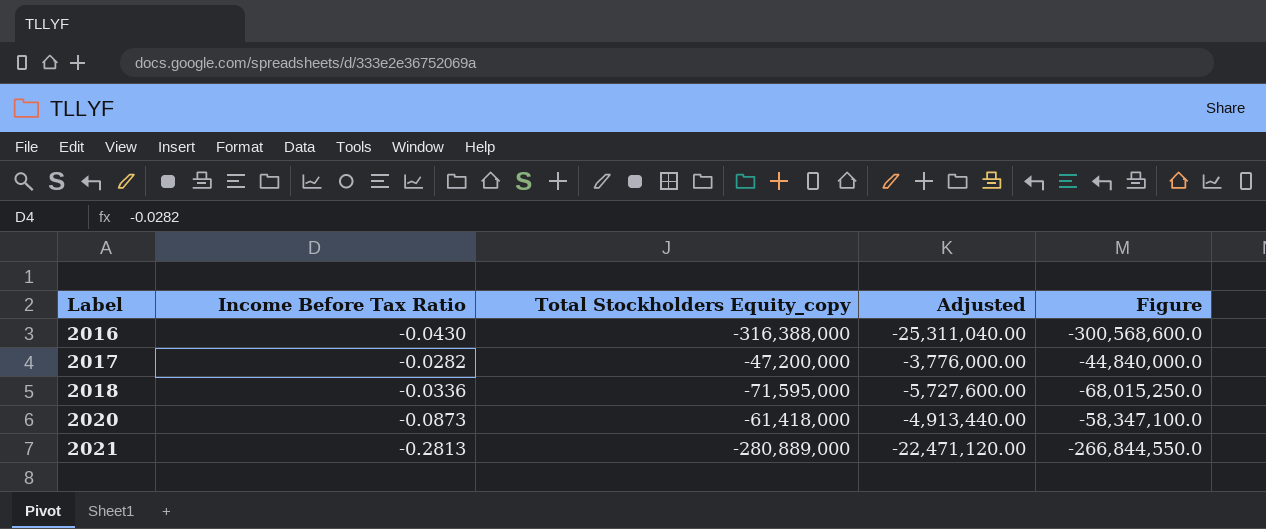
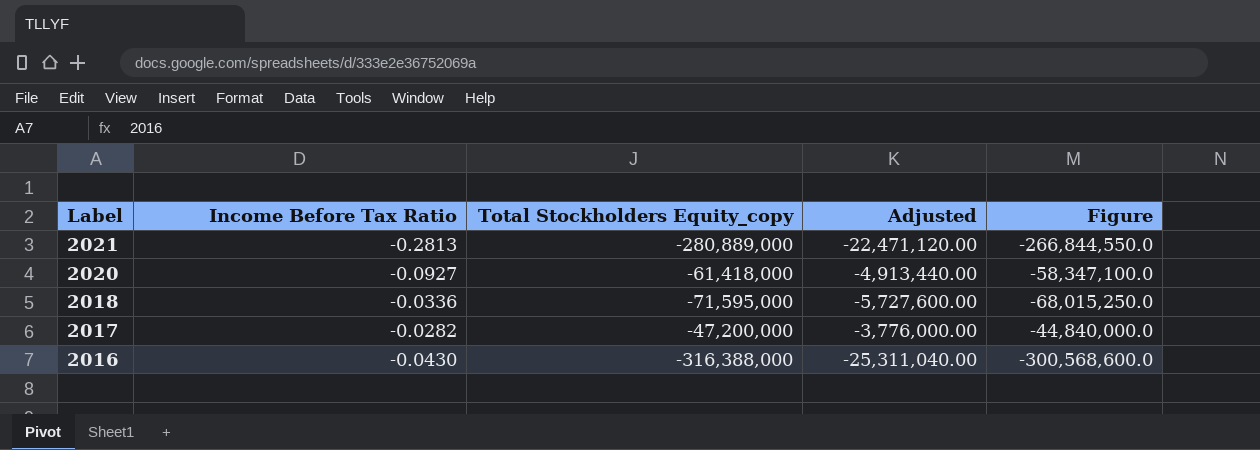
row order: Label ascending -> Label descending
2020 | Income Before Tax Ratio: -0.0873 -> -0.0927

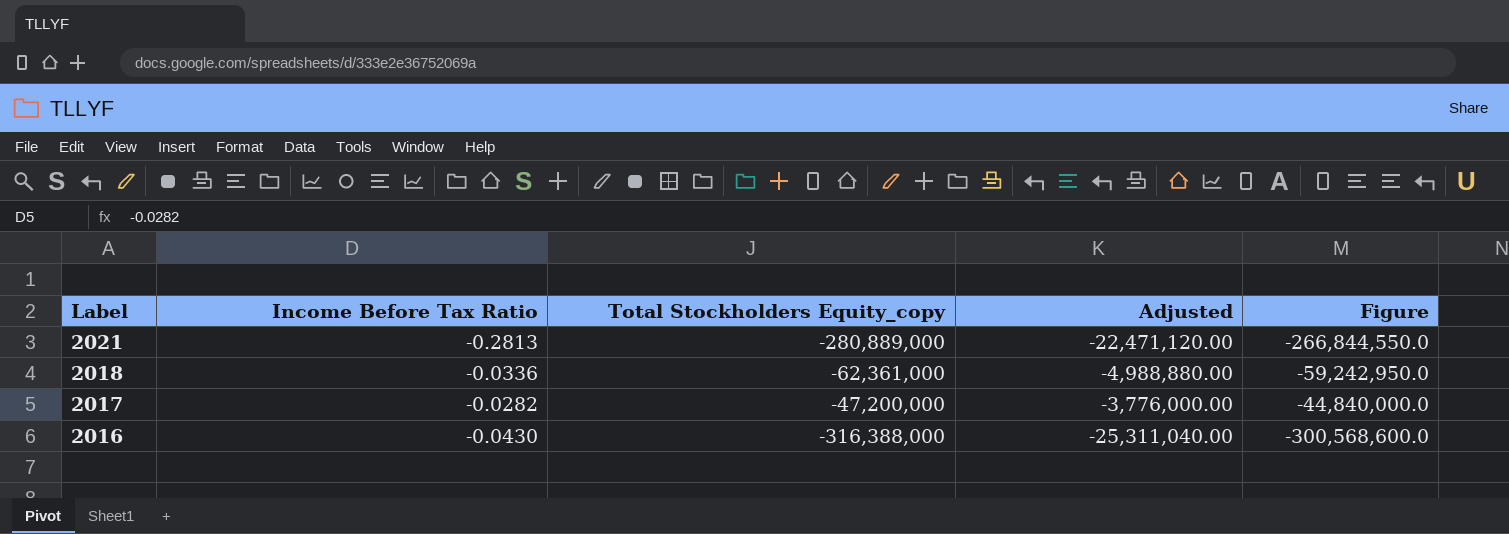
row 2020: -0.0927 | -61,418,000 | -4,913,440.00 | -58,347,100.0 -> none
2018 | Total Stockholders Equity_copy: -71,595,000 -> -62,361,000
2018 | Adjusted: -5,727,600.00 -> -4,988,880.00
2018 | Figure: -68,015,250.0 -> -59,242,950.0

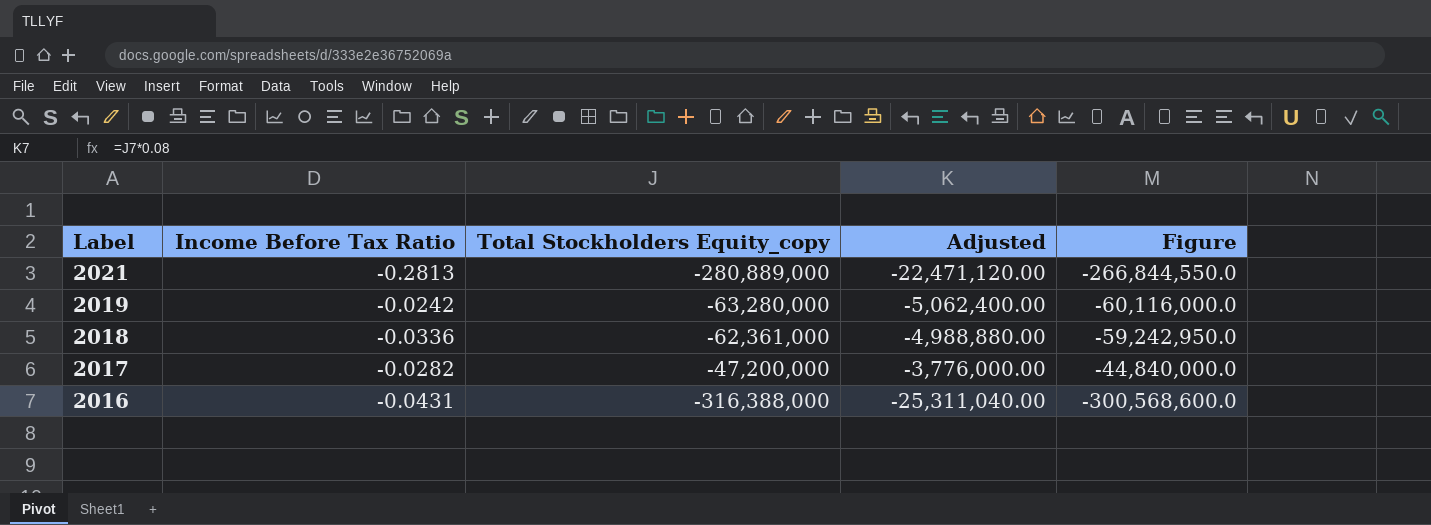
row 2019: none -> -0.0242 | -63,280,000 | -5,062,400.00 | -60,116,000.0
2016 | Income Before Tax Ratio: -0.0430 -> -0.0431

